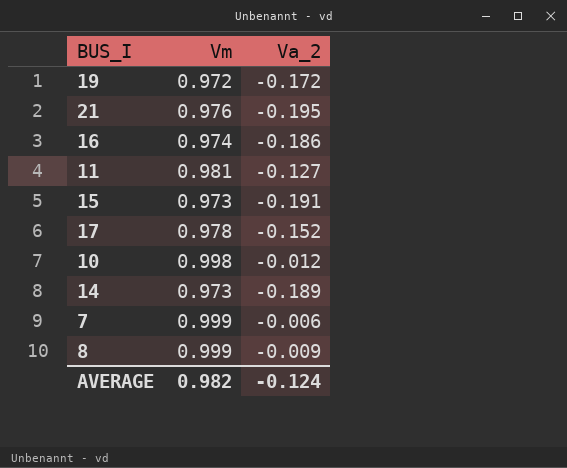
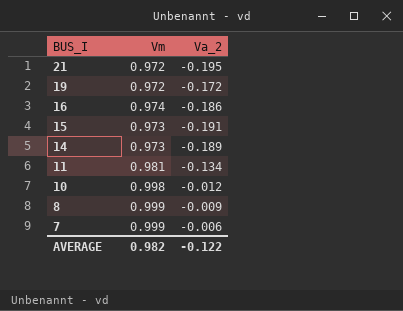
row order: none -> BUS_I descending
row 17: 0.978 | -0.152 -> none
21 | Vm: 0.976 -> 0.972
11 | Va_2: -0.127 -> -0.134
AVERAGE | Va_2: -0.124 -> -0.122

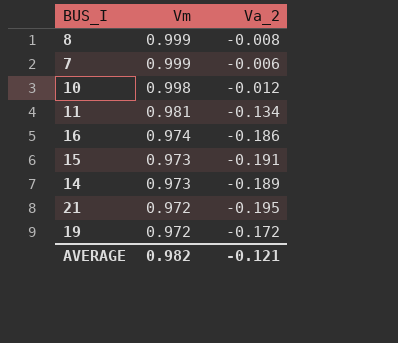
row order: BUS_I descending -> Vm descending
8 | Va_2: -0.009 -> -0.008
AVERAGE | Va_2: -0.122 -> -0.121

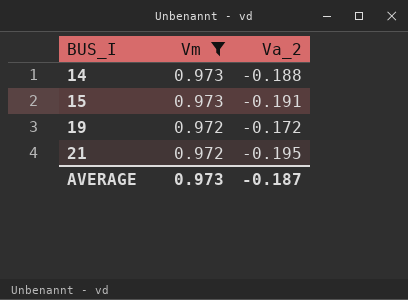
filter: none -> Vm <= 0.973
row order: Vm descending -> BUS_I ascending
14 | Va_2: -0.189 -> -0.188
AVERAGE | Vm: 0.982 -> 0.973
AVERAGE | Va_2: -0.121 -> -0.187

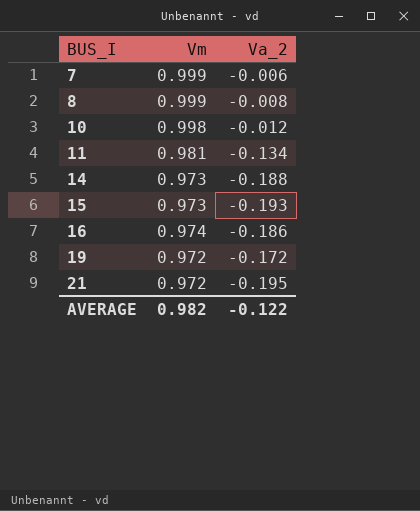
filter: Vm <= 0.973 -> none
15 | Va_2: -0.191 -> -0.193
AVERAGE | Vm: 0.973 -> 0.982
AVERAGE | Va_2: -0.187 -> -0.122

